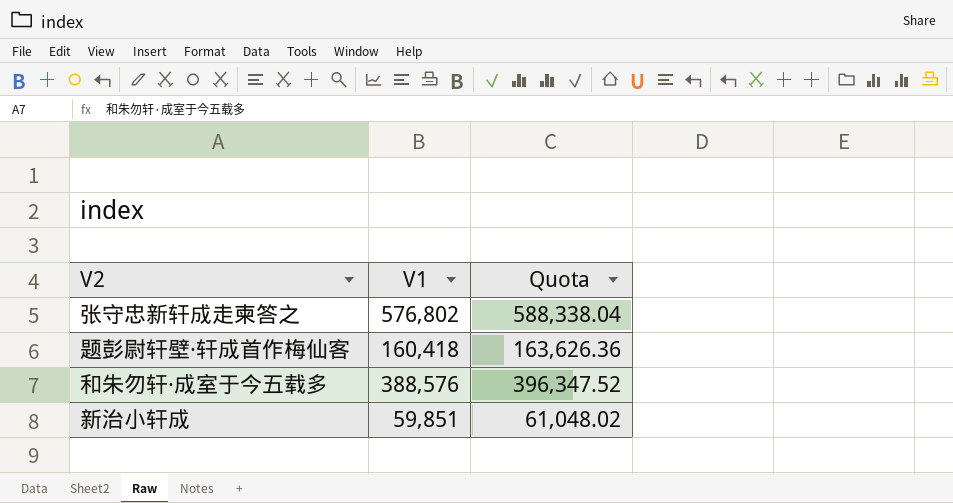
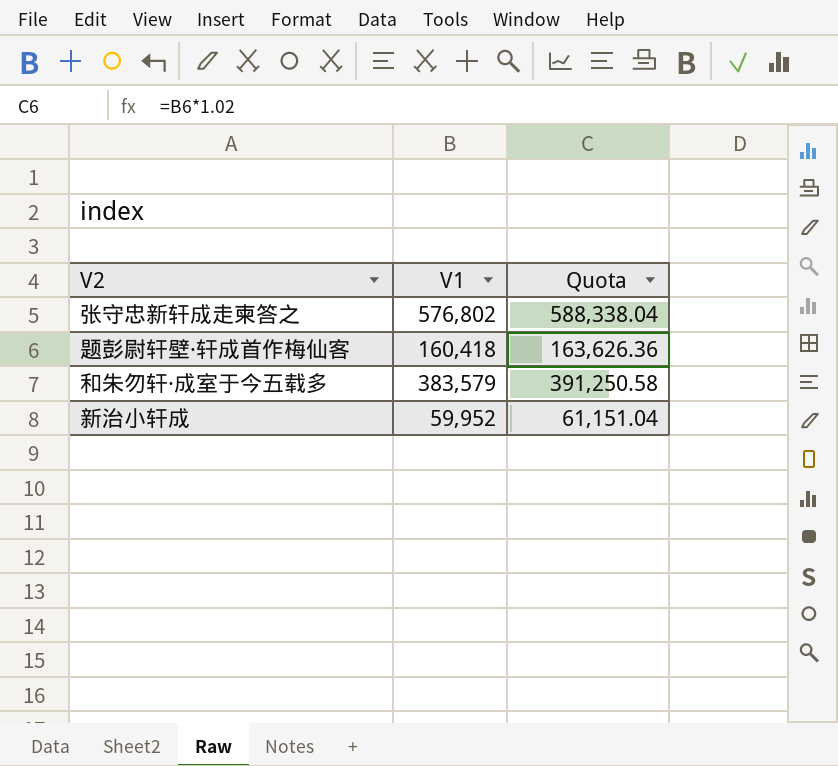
和朱勿轩·成室于今五载多 | V1: 388,576 -> 383,579
和朱勿轩·成室于今五载多 | Quota: 396,347.52 -> 391,250.58
新治小轩成 | V1: 59,851 -> 59,952
新治小轩成 | Quota: 61,048.02 -> 61,151.04

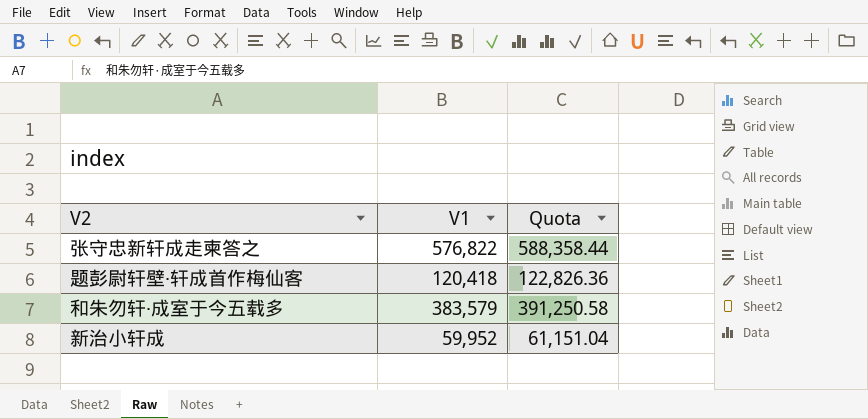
张守忠新轩成走柬答之 | V1: 576,802 -> 576,822
张守忠新轩成走柬答之 | Quota: 588,338.04 -> 588,358.44
题彭尉轩壁·轩成首作梅仙客 | V1: 160,418 -> 120,418
题彭尉轩壁·轩成首作梅仙客 | Quota: 163,626.36 -> 122,826.36

